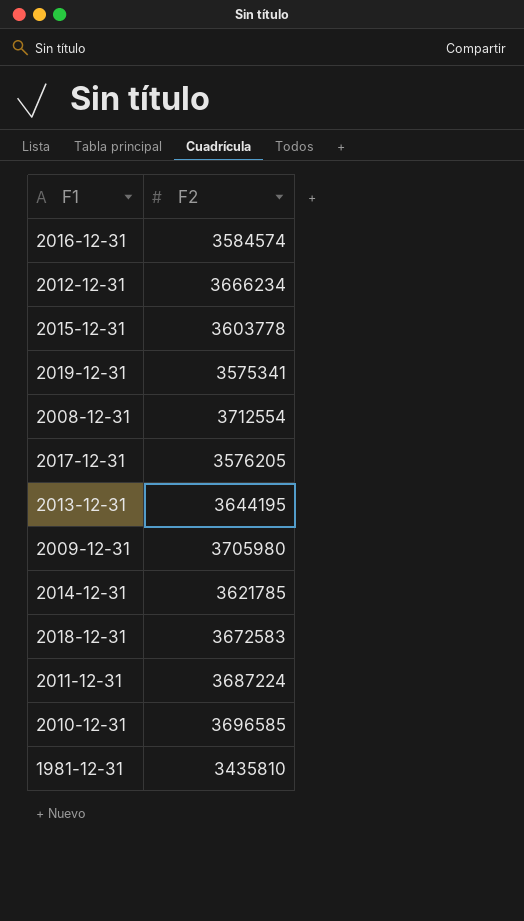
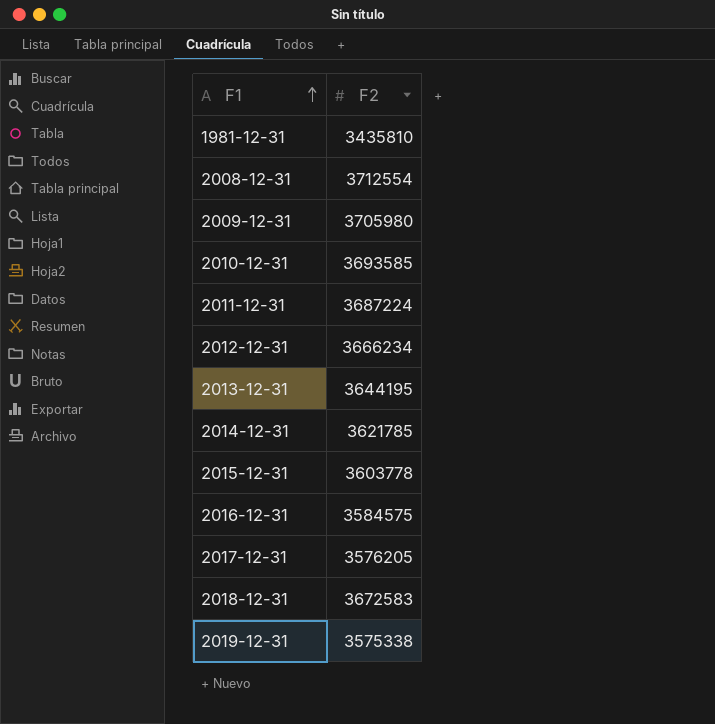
row order: none -> F1 ascending
2010-12-31 | F2: 3696585 -> 3693585
2016-12-31 | F2: 3584574 -> 3584575
2019-12-31 | F2: 3575341 -> 3575338

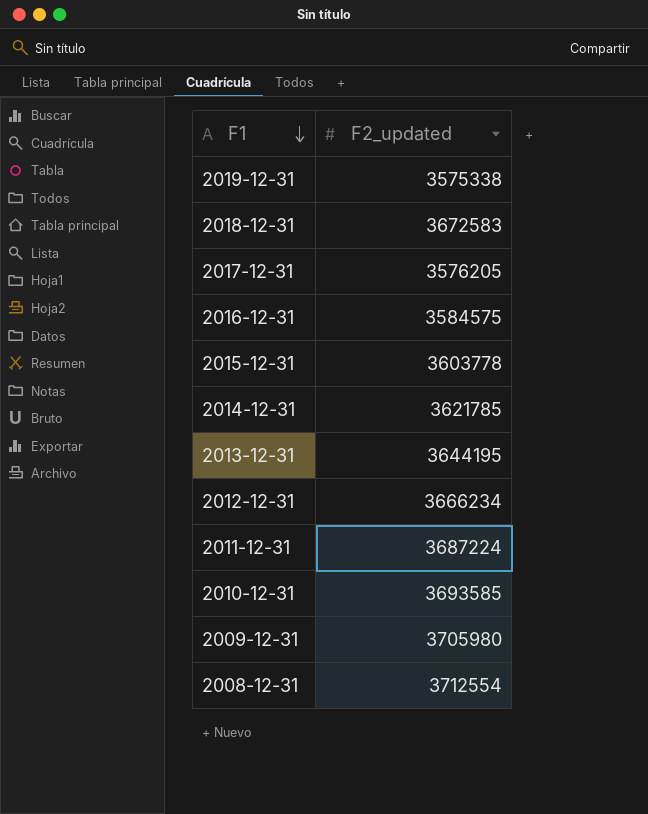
row order: F1 ascending -> F1 descending
column name: F2 -> F2_updated
row 1981-12-31: 3435810 -> none

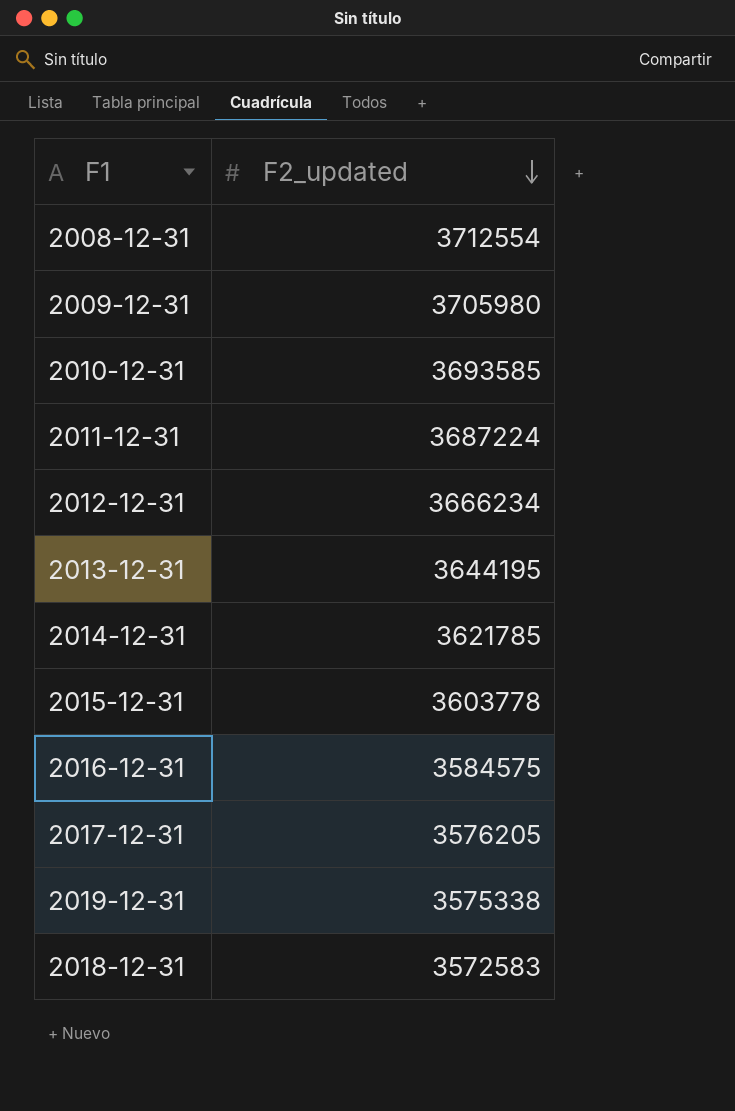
row order: F1 descending -> F2_updated descending
2018-12-31 | F2_updated: 3672583 -> 3572583

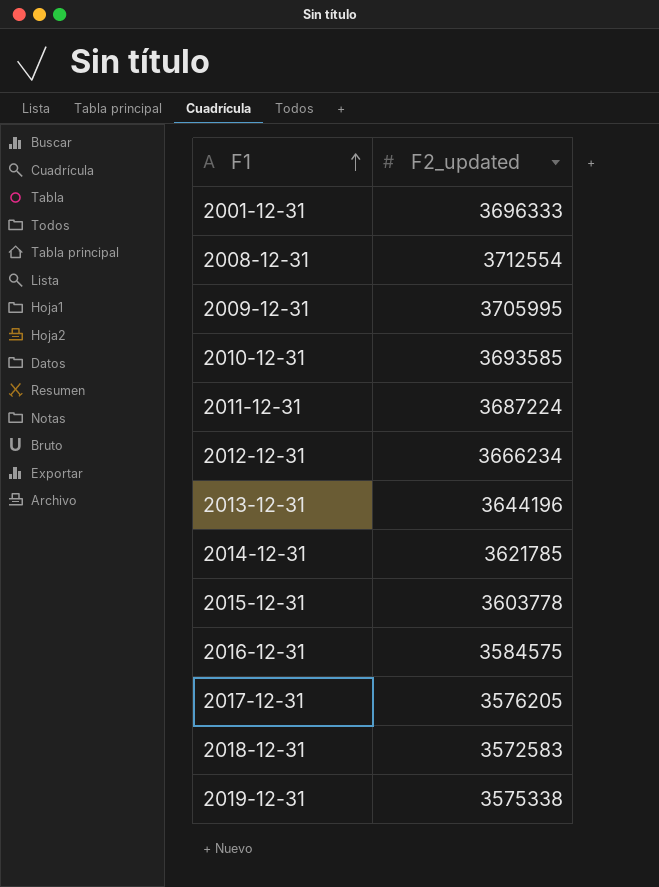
row order: F2_updated descending -> F1 ascending
row 2001-12-31: none -> 3696333
2009-12-31 | F2_updated: 3705980 -> 3705995
2013-12-31 | F2_updated: 3644195 -> 3644196

